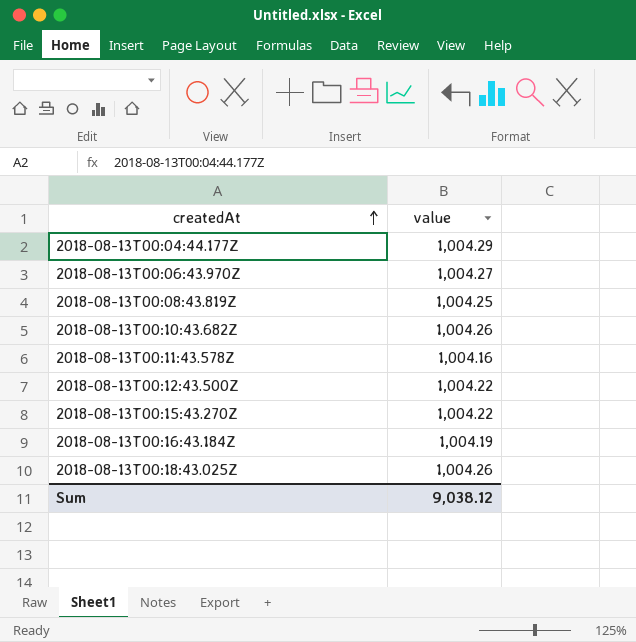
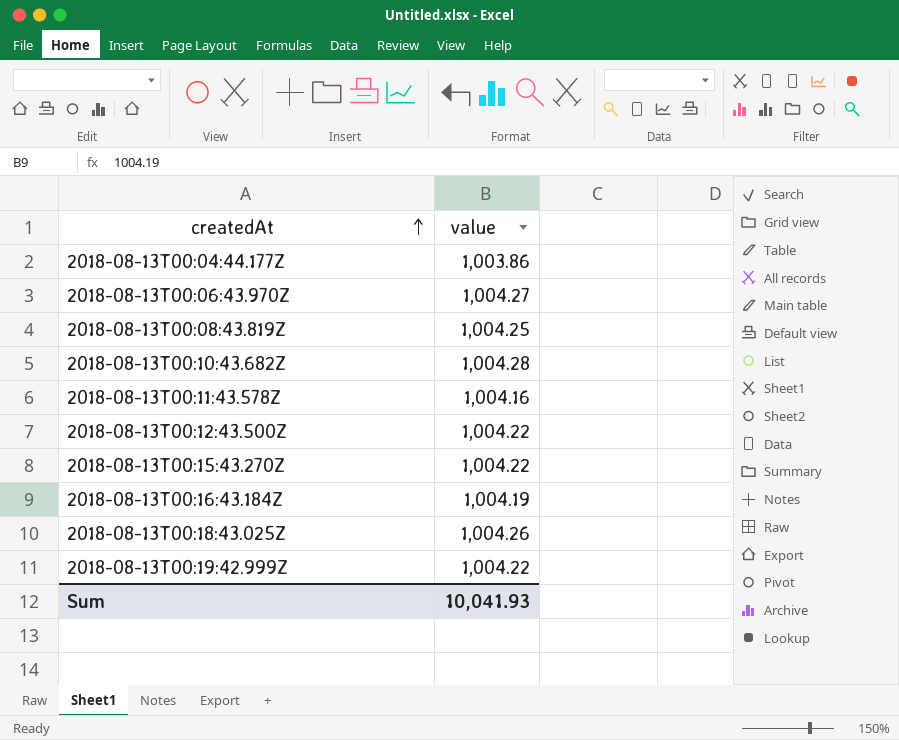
2018-08-13T00:04:44.177Z | value: 1,004.29 -> 1,003.86
2018-08-13T00:10:43.682Z | value: 1,004.26 -> 1,004.28
row 2018-08-13T00:19:42.999Z: none -> 1,004.22
Sum | value: 9,038.12 -> 10,041.93

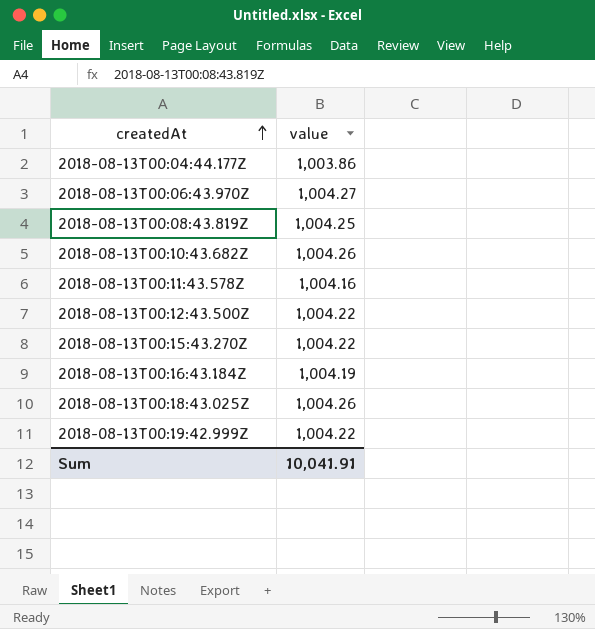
2018-08-13T00:10:43.682Z | value: 1,004.28 -> 1,004.26
Sum | value: 10,041.93 -> 10,041.91

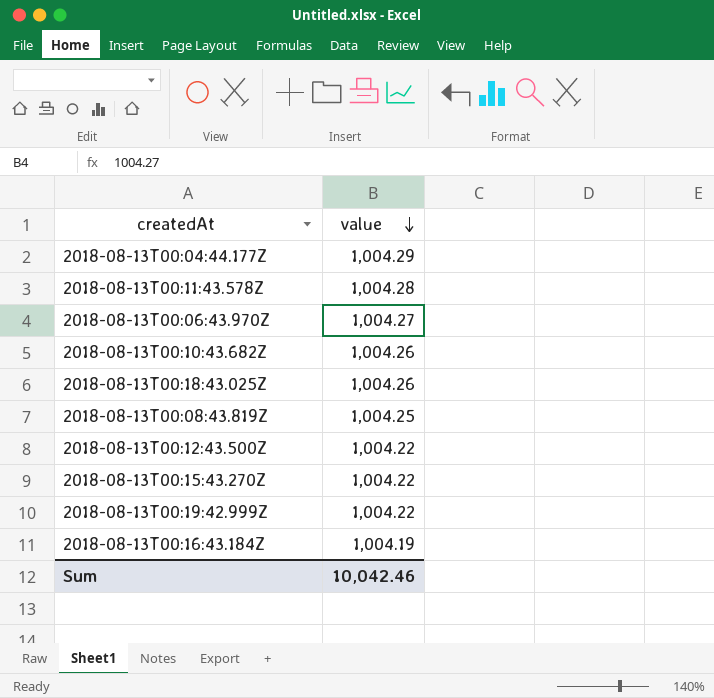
row order: createdAt ascending -> value descending
2018-08-13T00:04:44.177Z | value: 1,003.86 -> 1,004.29
2018-08-13T00:11:43.578Z | value: 1,004.16 -> 1,004.28
Sum | value: 10,041.91 -> 10,042.46

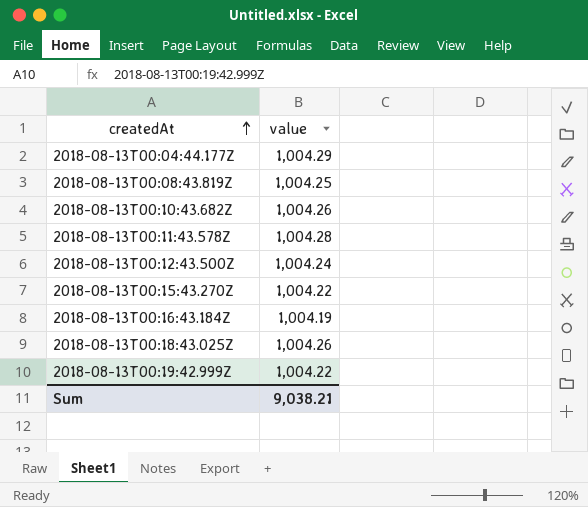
row order: value descending -> createdAt ascending
row 2018-08-13T00:06:43.970Z: 1,004.27 -> none
2018-08-13T00:12:43.500Z | value: 1,004.22 -> 1,004.24
Sum | value: 10,042.46 -> 9,038.21

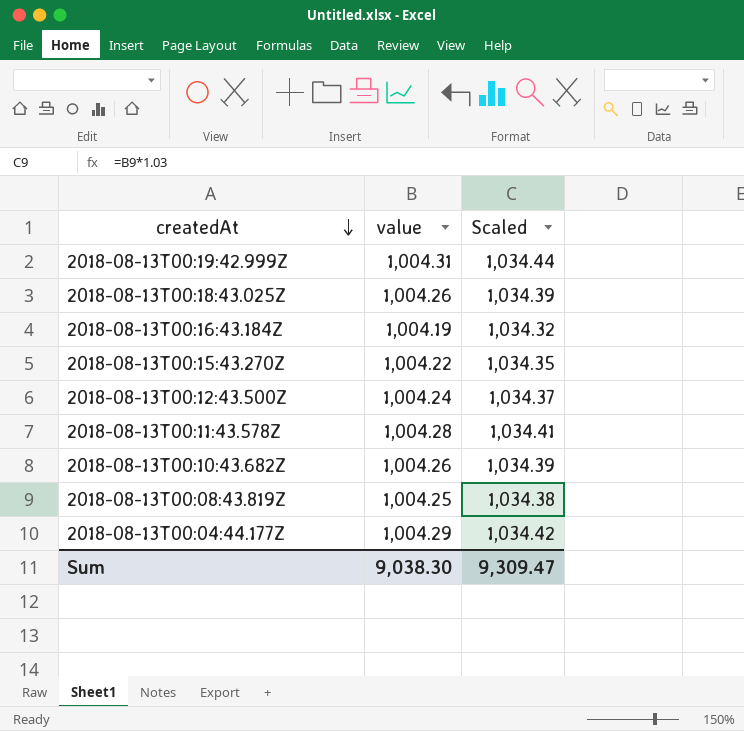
row order: createdAt ascending -> createdAt descending
column Scaled | formula: none -> [value] * 1.03
2018-08-13T00:19:42.999Z | value: 1,004.22 -> 1,004.31
Sum | value: 9,038.21 -> 9,038.30

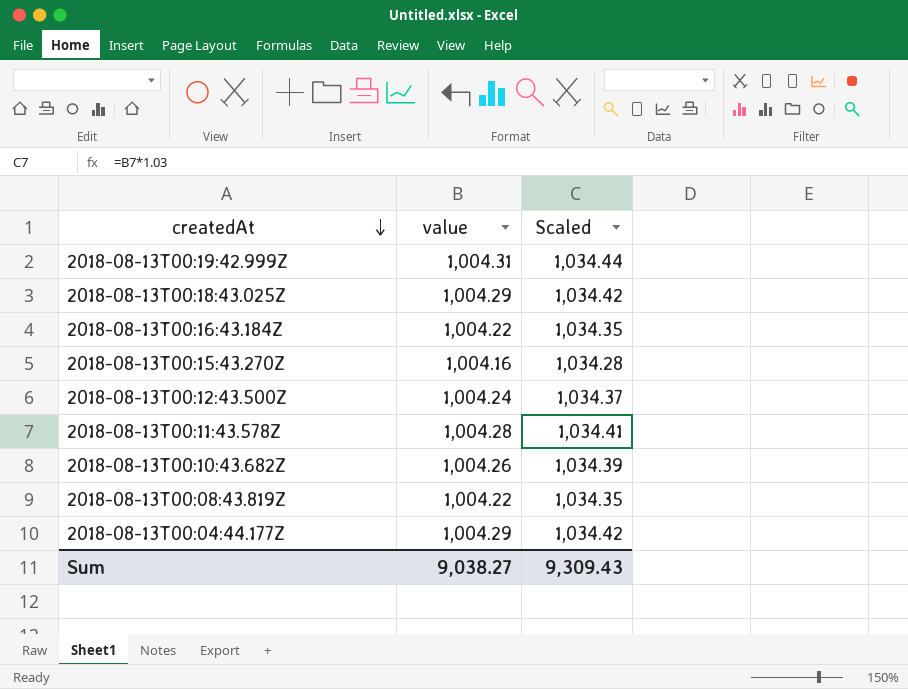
2018-08-13T00:18:43.025Z | value: 1,004.26 -> 1,004.29
2018-08-13T00:18:43.025Z | Scaled: 1,034.39 -> 1,034.42
2018-08-13T00:16:43.184Z | value: 1,004.19 -> 1,004.22
2018-08-13T00:16:43.184Z | Scaled: 1,034.32 -> 1,034.35
2018-08-13T00:15:43.270Z | value: 1,004.22 -> 1,004.16
2018-08-13T00:15:43.270Z | Scaled: 1,034.35 -> 1,034.28
2018-08-13T00:08:43.819Z | value: 1,004.25 -> 1,004.22
2018-08-13T00:08:43.819Z | Scaled: 1,034.38 -> 1,034.35
Sum | value: 9,038.30 -> 9,038.27
Sum | Scaled: 9,309.47 -> 9,309.43

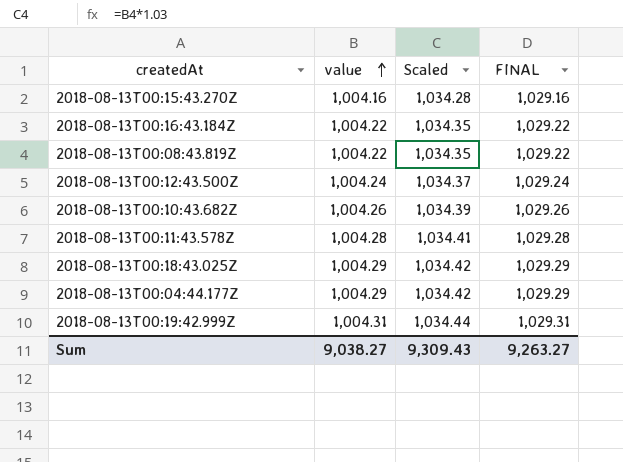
row order: createdAt descending -> value ascending
column FINAL | formula: none -> [value] + 25

